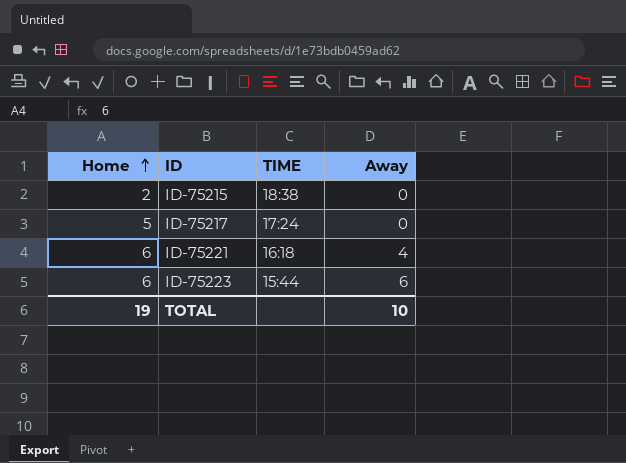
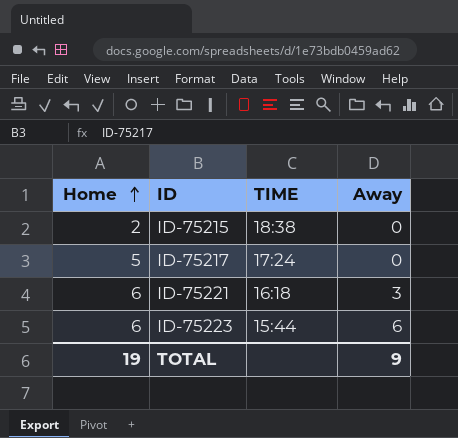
ID-75221 | Away: 4 -> 3
TOTAL | Away: 10 -> 9

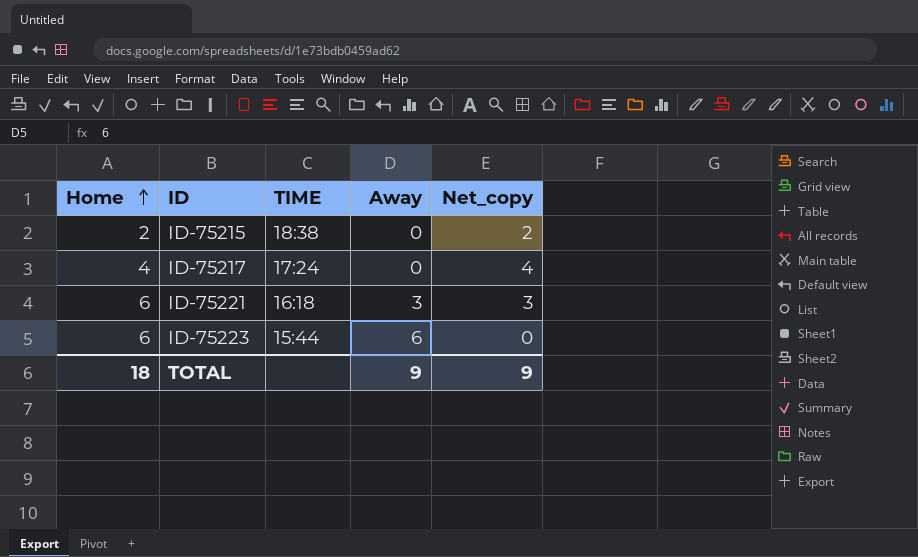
column Net_copy | formula: none -> [Home] - [Away]
ID-75217 | Home: 5 -> 4
TOTAL | Home: 19 -> 18

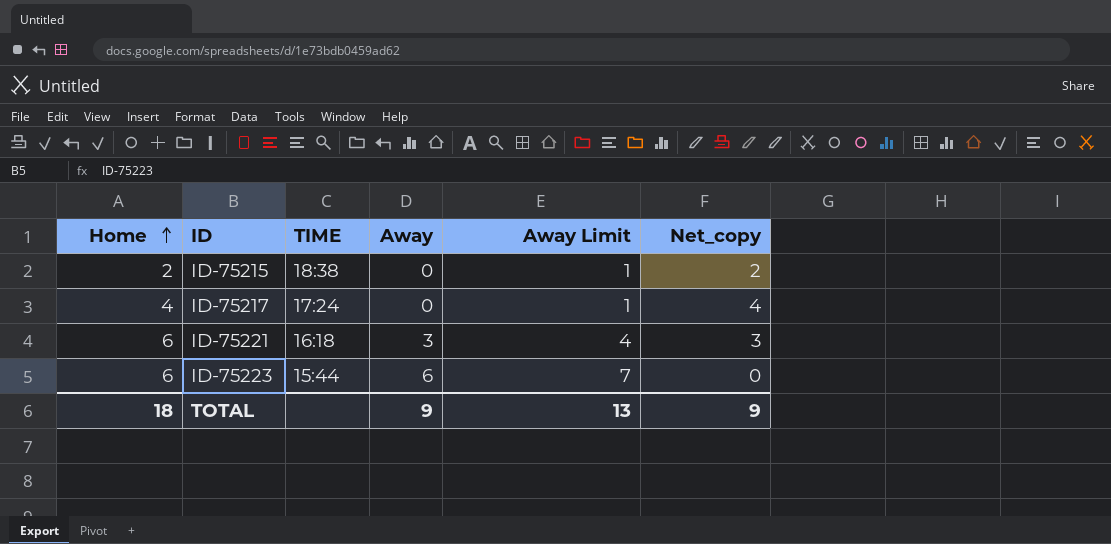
column Away Limit | formula: none -> [Away] + 1

